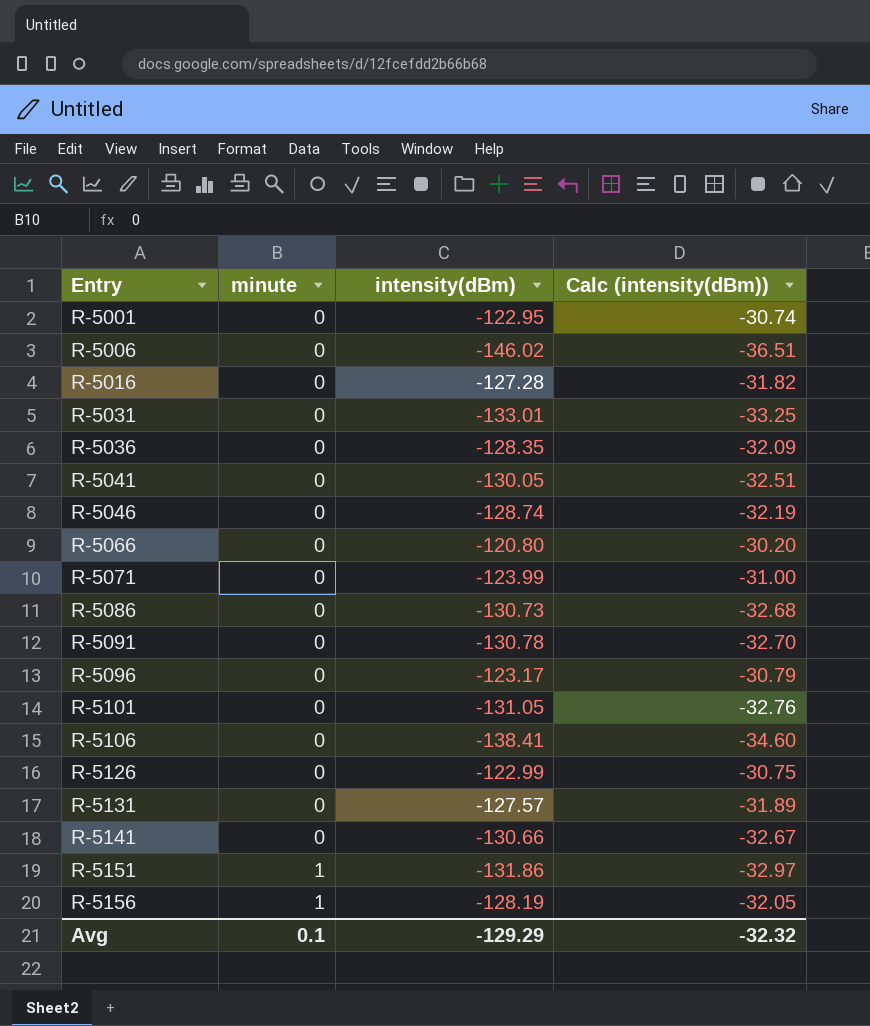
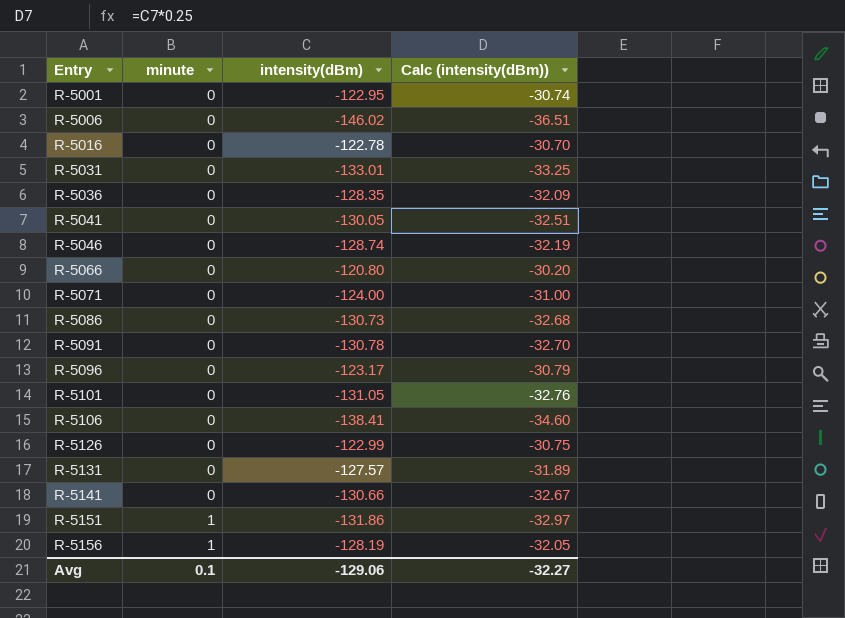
R-5016 | intensity(dBm): -127.28 -> -122.78
R-5016 | Calc (intensity(dBm)): -31.82 -> -30.70
R-5071 | intensity(dBm): -123.99 -> -124.00
Avg | intensity(dBm): -129.29 -> -129.06
Avg | Calc (intensity(dBm)): -32.32 -> -32.27

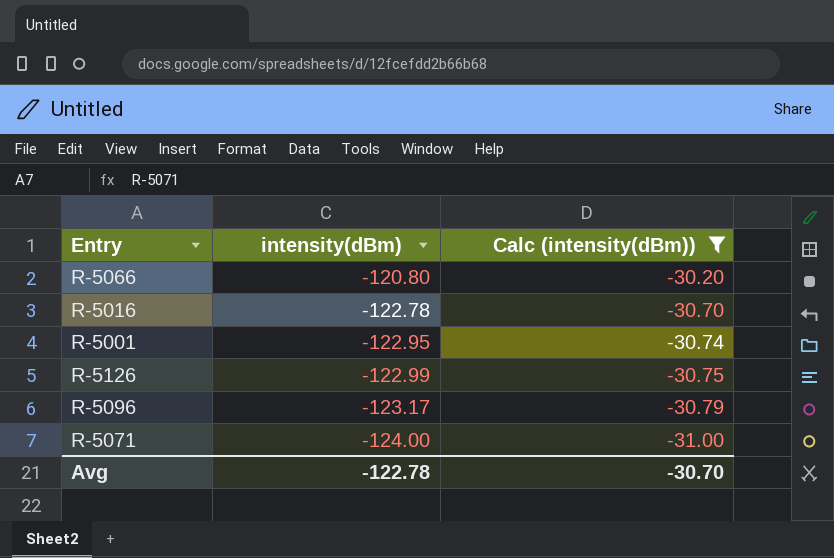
filter: none -> Calc (intensity(dBm)) >= -31.00
row order: Entry ascending -> intensity(dBm) descending
column minute | position: 2 -> none
Avg | intensity(dBm): -129.06 -> -122.78
Avg | Calc (intensity(dBm)): -32.27 -> -30.70

